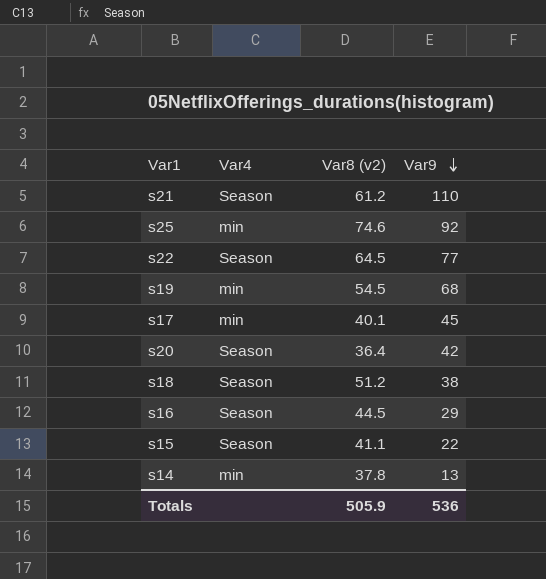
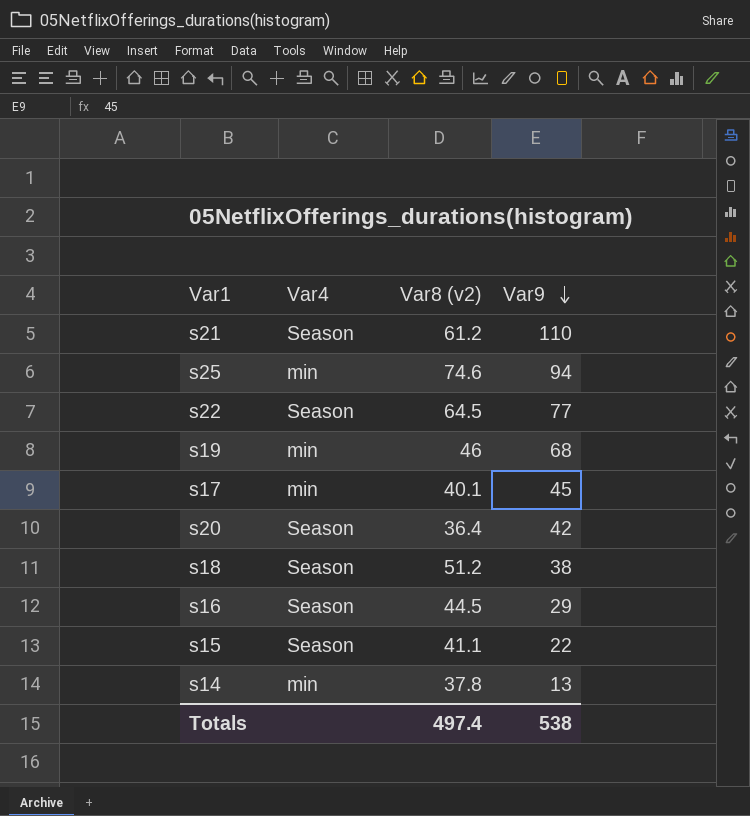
s25 | Var9: 92 -> 94
s19 | Var8 (v2): 54.5 -> 46
Totals | Var8 (v2): 505.9 -> 497.4
Totals | Var9: 536 -> 538

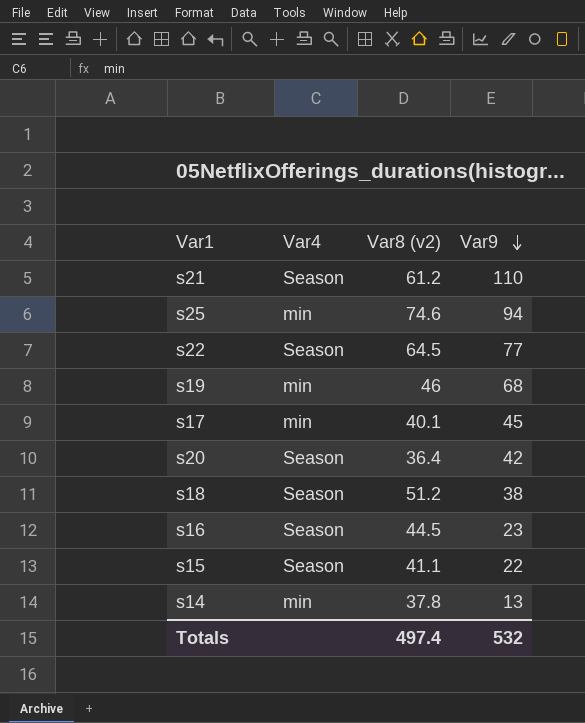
s16 | Var9: 29 -> 23
Totals | Var9: 538 -> 532

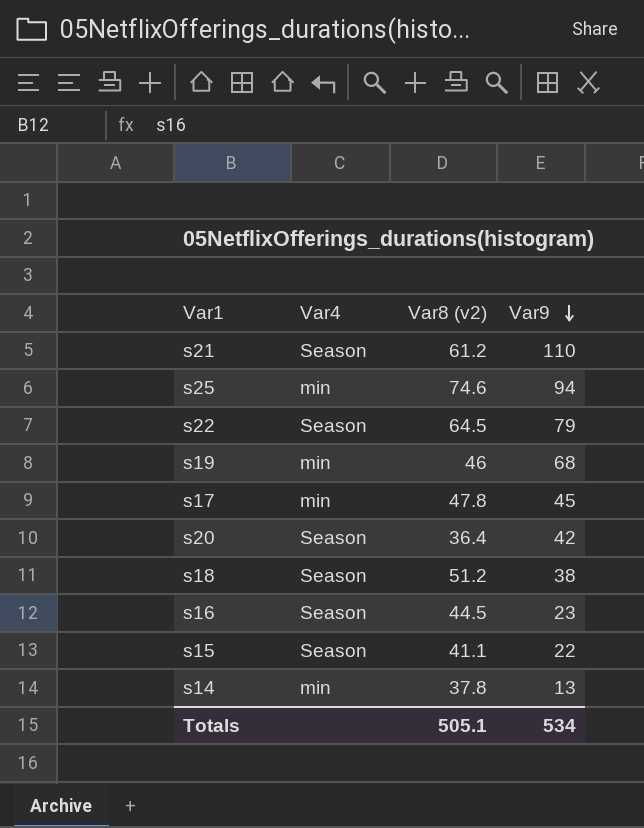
s22 | Var9: 77 -> 79
s17 | Var8 (v2): 40.1 -> 47.8
Totals | Var8 (v2): 497.4 -> 505.1
Totals | Var9: 532 -> 534

